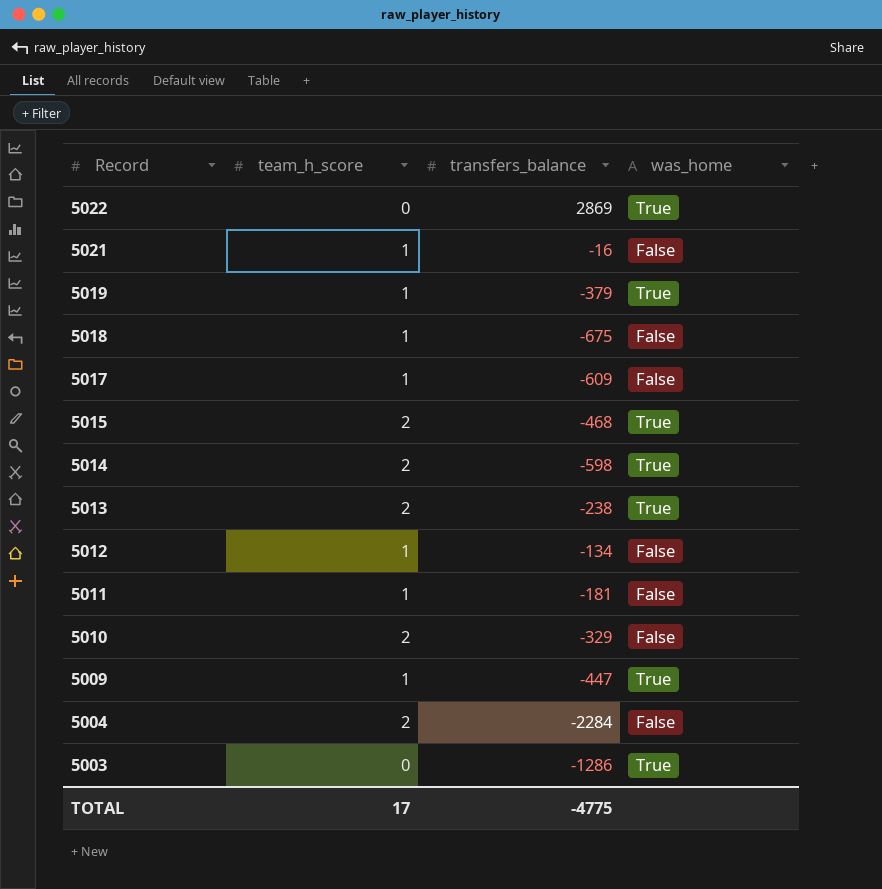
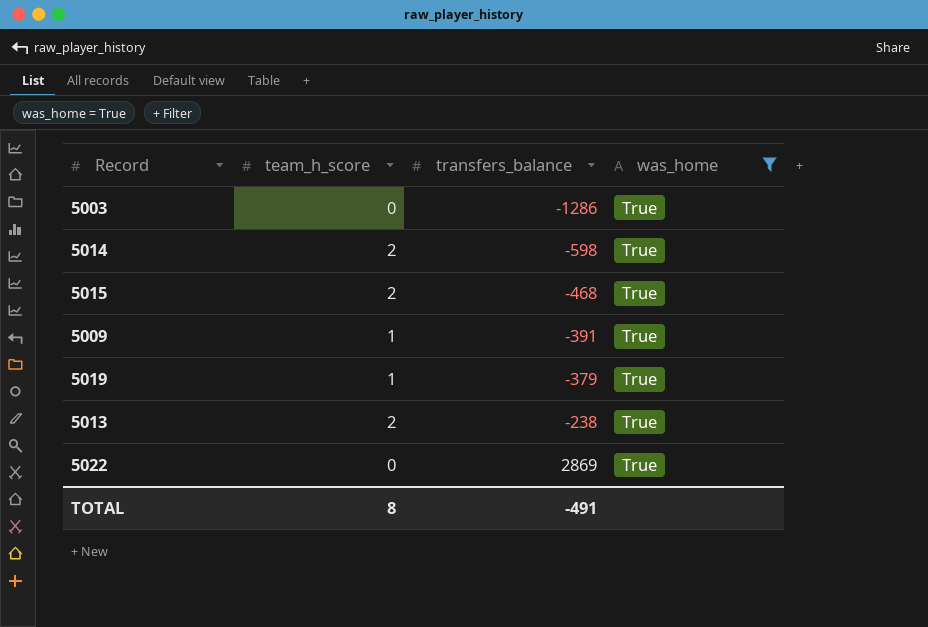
filter: none -> was_home = True
row order: Record descending -> transfers_balance ascending
5009 | transfers_balance: -447 -> -391
TOTAL | team_h_score: 17 -> 8
TOTAL | transfers_balance: -4775 -> -491

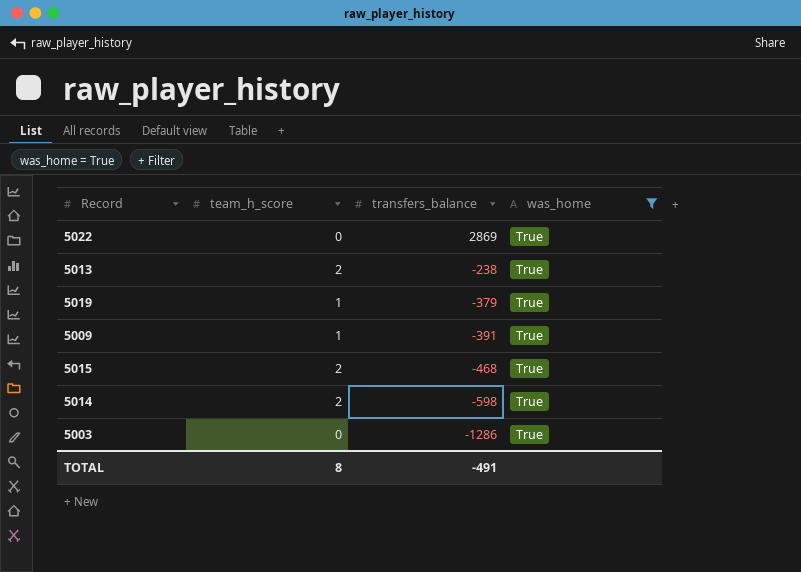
row order: transfers_balance ascending -> transfers_balance descending

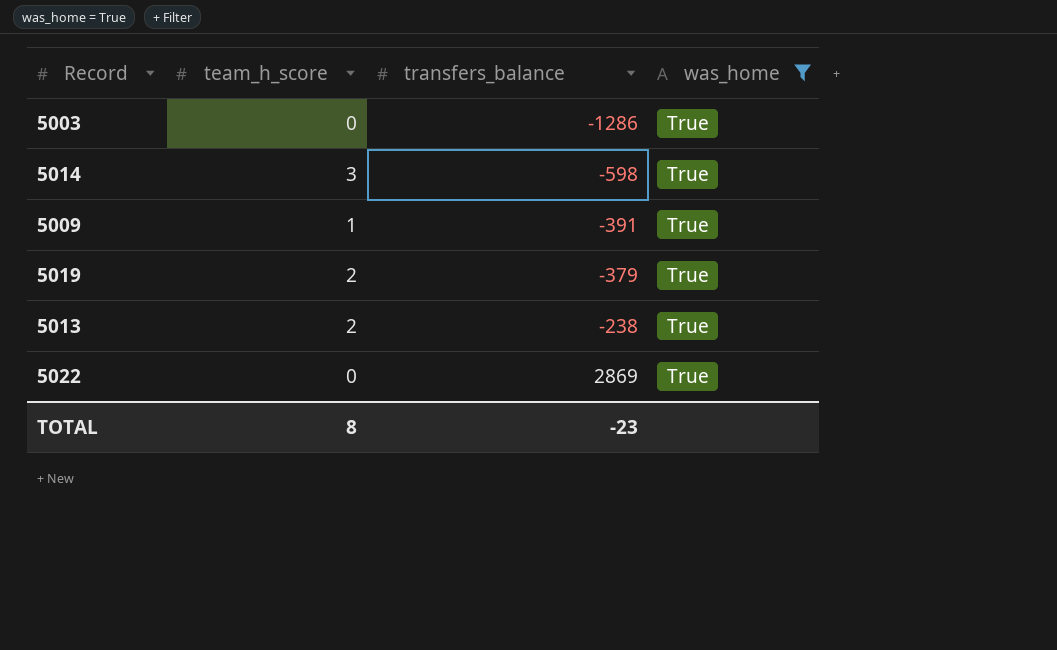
row order: transfers_balance descending -> transfers_balance ascending
row 5015: 2 | -468 | True -> none
5014 | team_h_score: 2 -> 3
5019 | team_h_score: 1 -> 2
TOTAL | transfers_balance: -491 -> -23

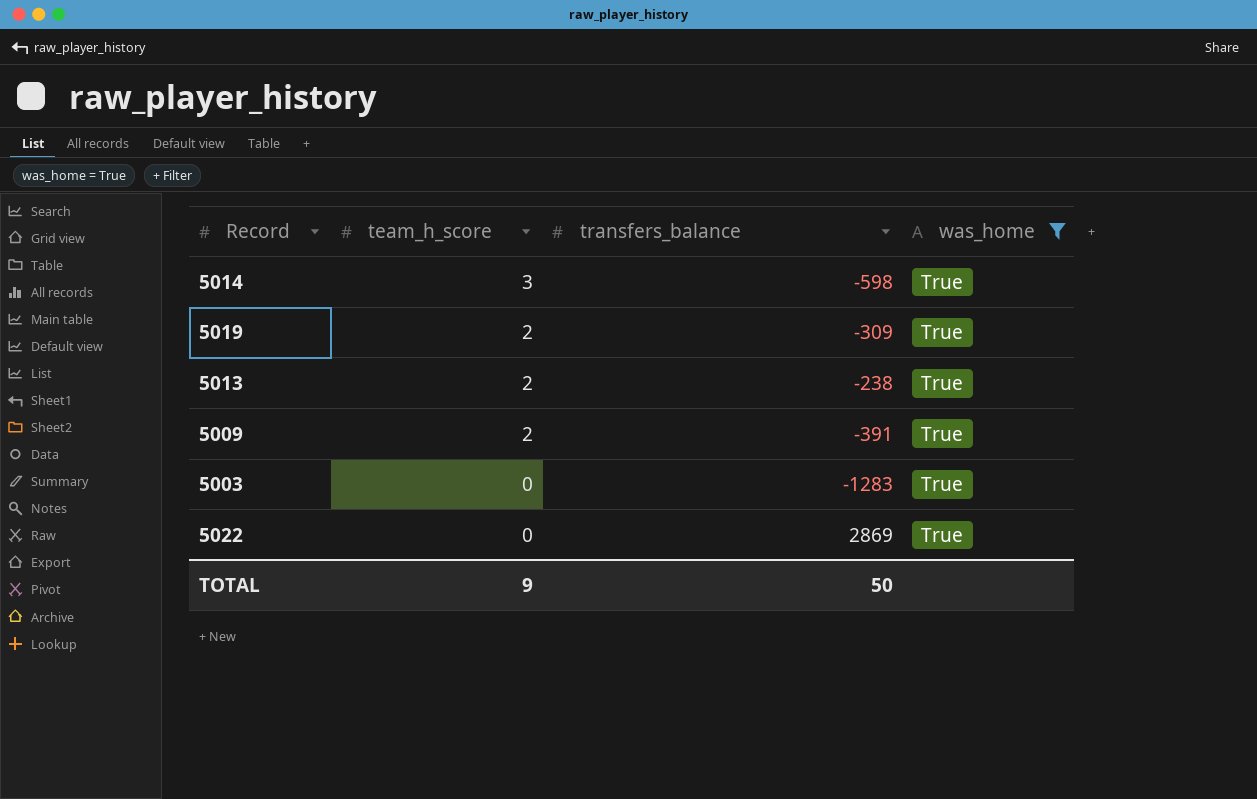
row order: transfers_balance ascending -> team_h_score descending
5019 | transfers_balance: -379 -> -309
5009 | team_h_score: 1 -> 2
5003 | transfers_balance: -1286 -> -1283
TOTAL | team_h_score: 8 -> 9
TOTAL | transfers_balance: -23 -> 50

